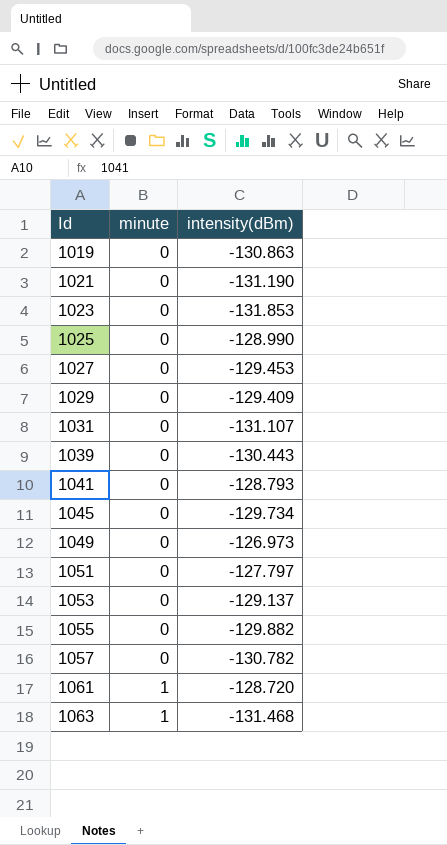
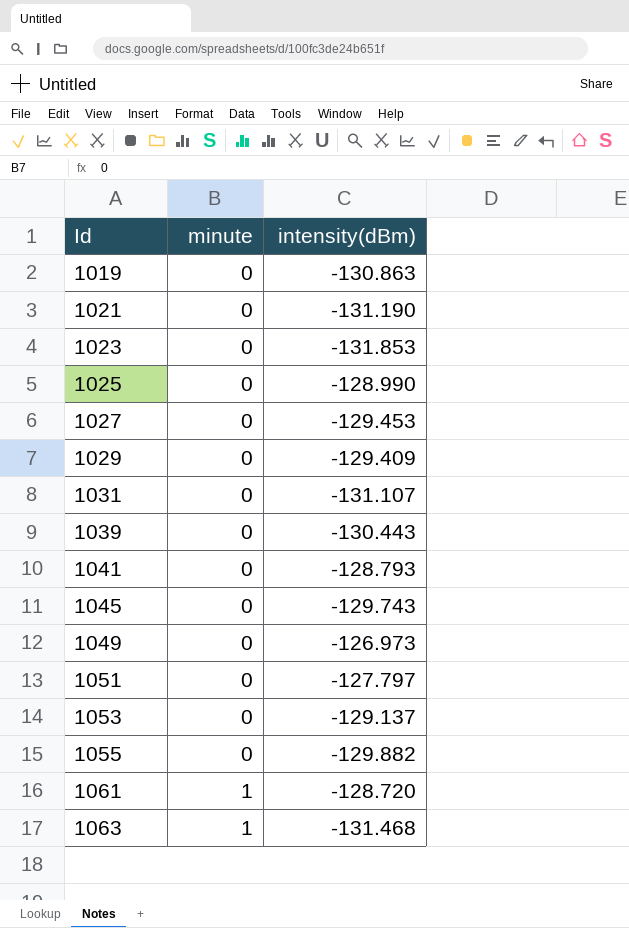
row 1057: 0 | -130.782 -> none
1045 | intensity(dBm): -129.734 -> -129.743

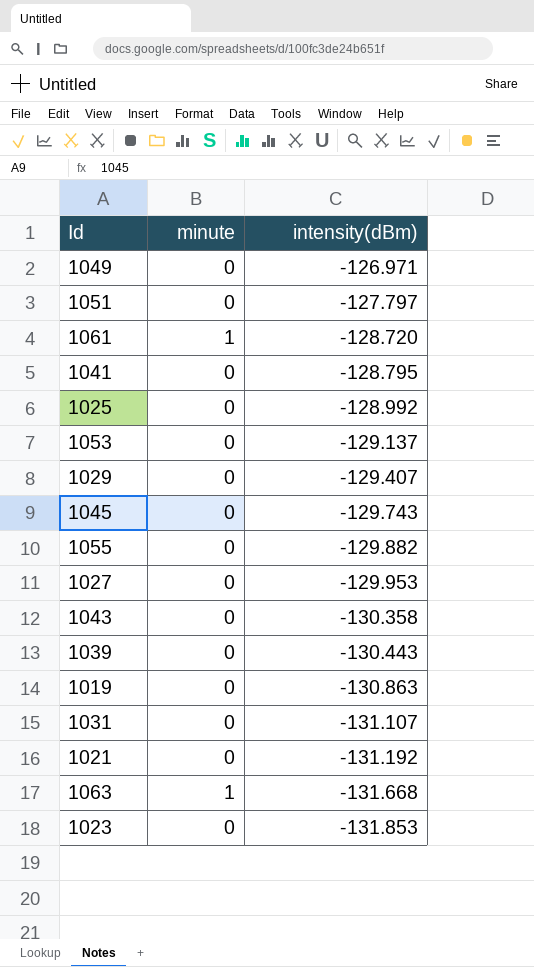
row order: Id ascending -> intensity(dBm) descending
1049 | intensity(dBm): -126.973 -> -126.971
1041 | intensity(dBm): -128.793 -> -128.795
1025 | intensity(dBm): -128.990 -> -128.992
1029 | intensity(dBm): -129.409 -> -129.407
1027 | intensity(dBm): -129.453 -> -129.953
row 1043: none -> 0 | -130.358
1021 | intensity(dBm): -131.190 -> -131.192
1063 | intensity(dBm): -131.468 -> -131.668

